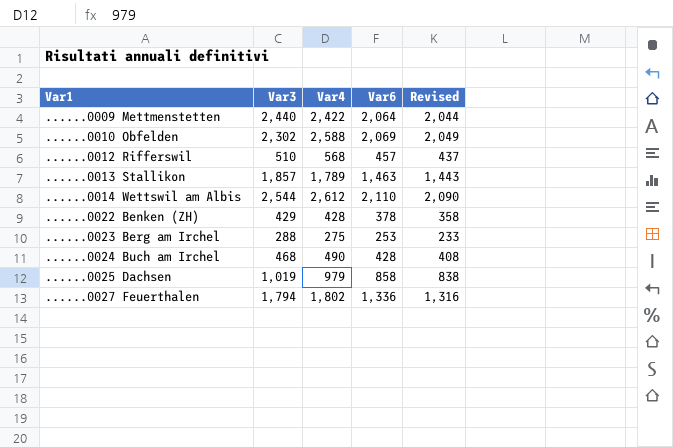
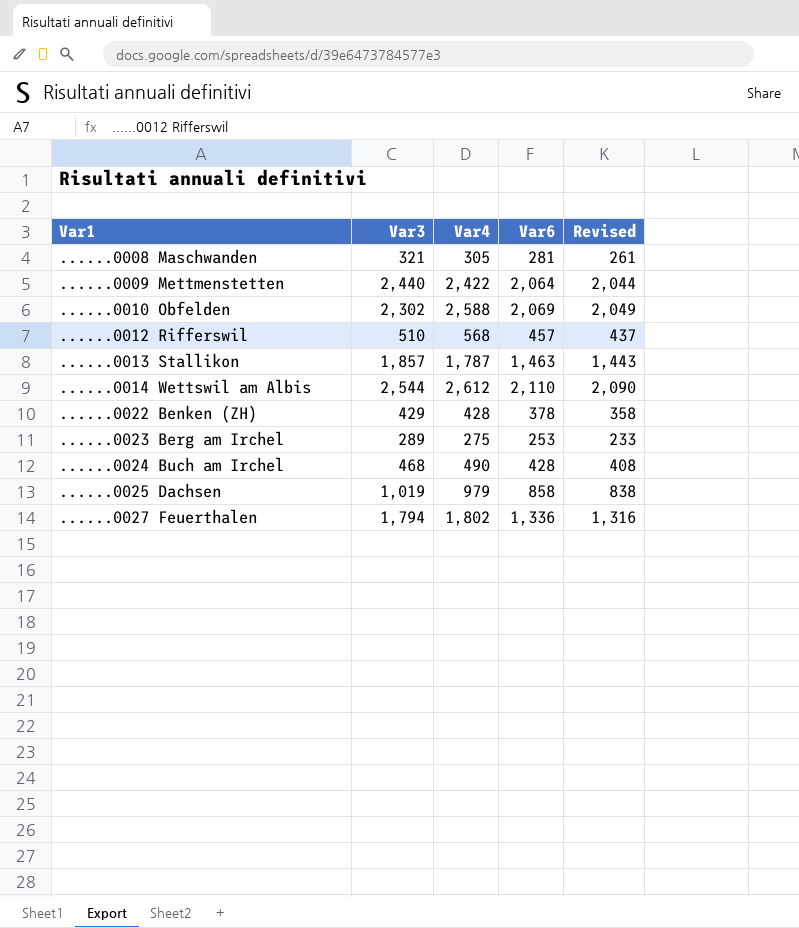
row ......0008 Maschwanden: none -> 321 | 305 | 281 | 261
......0013 Stallikon | Var4: 1,789 -> 1,787
......0023 Berg am Irchel | Var3: 288 -> 289

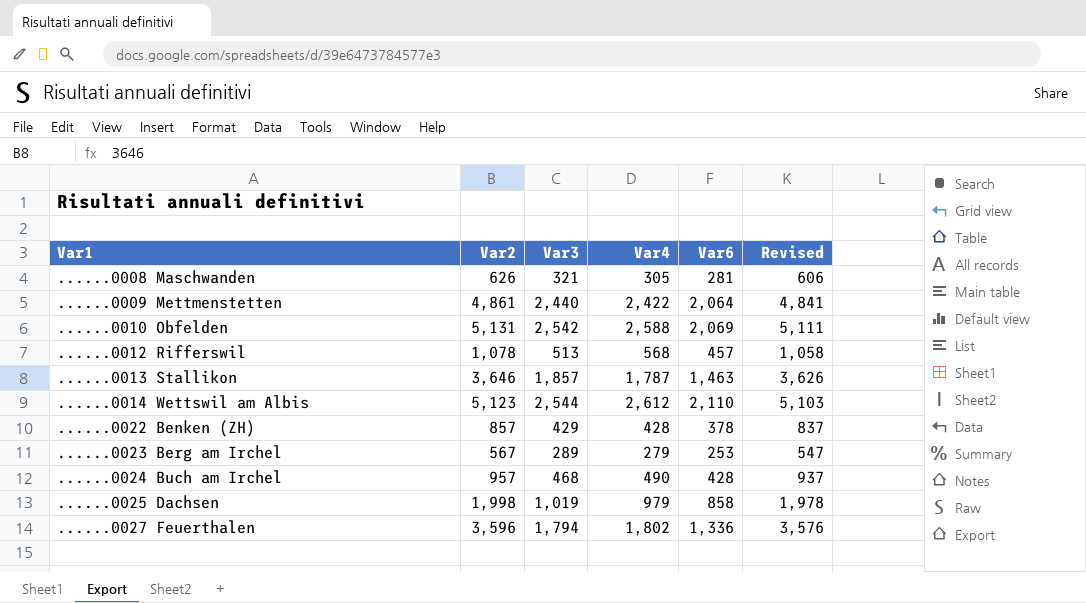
column Var2 | position: none -> 2
column Revised | formula: [Var6] - 20 -> [Var2] - 20
......0010 Obfelden | Var3: 2,302 -> 2,542
......0012 Rifferswil | Var3: 510 -> 513
......0023 Berg am Irchel | Var4: 275 -> 279

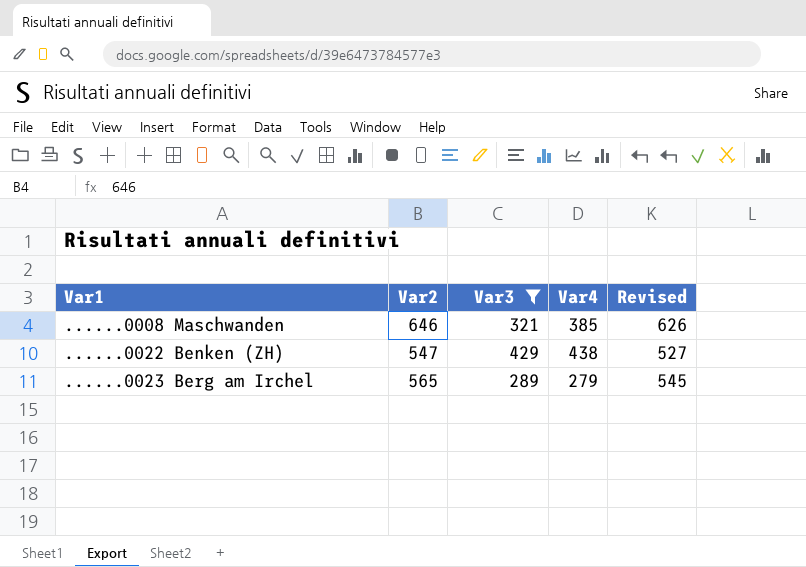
filter: none -> Var3 <= 429
column Var6 | position: 5 -> none
......0008 Maschwanden | Var2: 626 -> 646
......0008 Maschwanden | Var4: 305 -> 385
......0008 Maschwanden | Revised: 606 -> 626
......0022 Benken (ZH) | Var2: 857 -> 547
......0022 Benken (ZH) | Var4: 428 -> 438
......0022 Benken (ZH) | Revised: 837 -> 527
......0023 Berg am Irchel | Var2: 567 -> 565
......0023 Berg am Irchel | Revised: 547 -> 545

